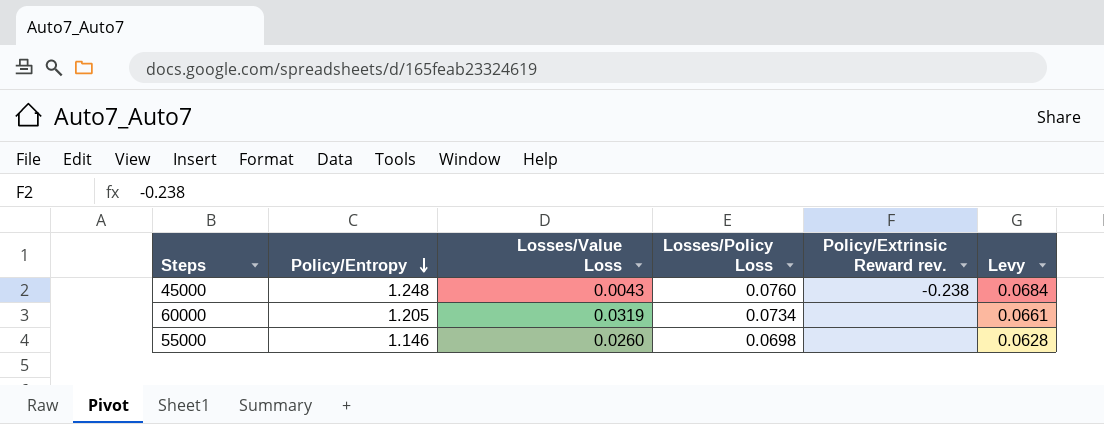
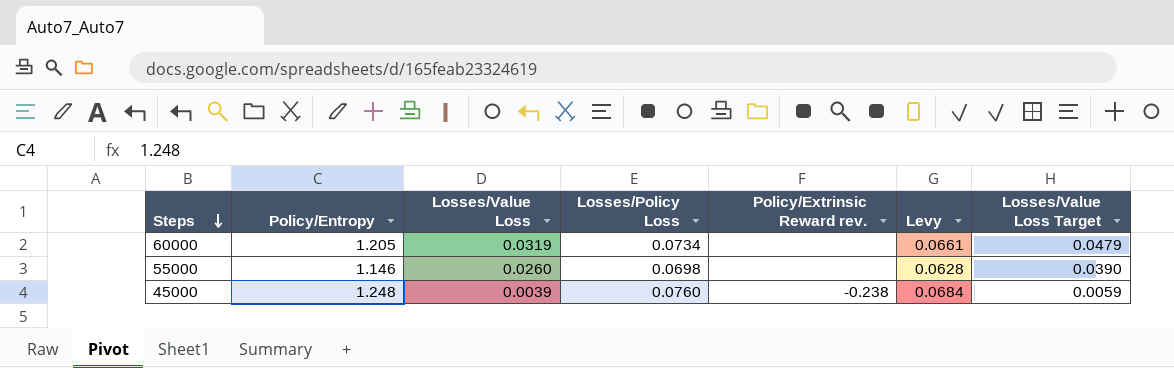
row order: Policy/Entropy descending -> Steps descending
column Losses/Value Loss Target | formula: none -> [Losses/Value Loss] * 1.5
45000 | Losses/Value Loss: 0.0043 -> 0.0039

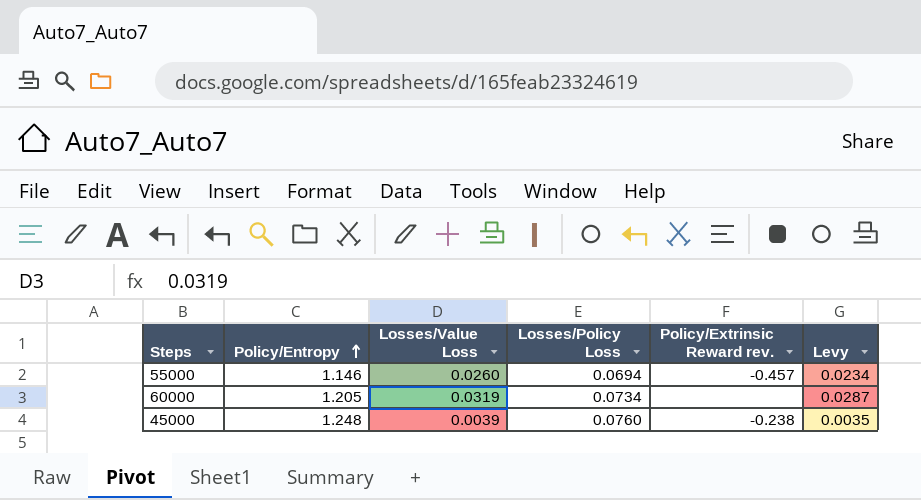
row order: Steps descending -> Policy/Entropy ascending
column Losses/Value Loss Target | formula: [Losses/Value Loss] * 1.5 -> none
column Levy | formula: [Losses/Policy Loss] * 0.9 -> [Losses/Value Loss] * 0.9
55000 | Losses/Policy Loss: 0.0698 -> 0.0694
55000 | Policy/Extrinsic Reward rev.: none -> -0.457

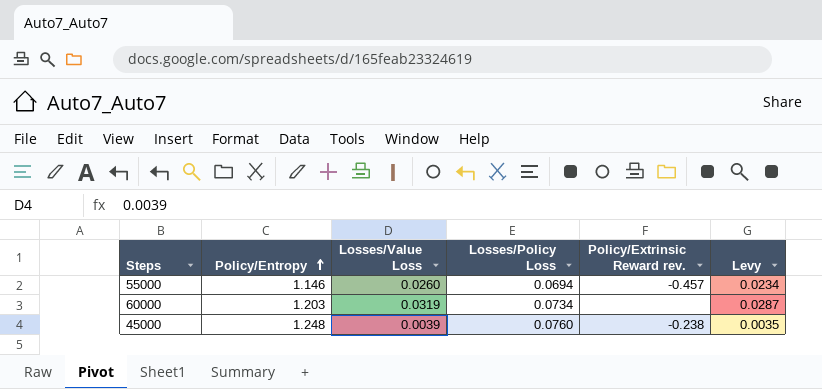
60000 | Policy/Entropy: 1.205 -> 1.203

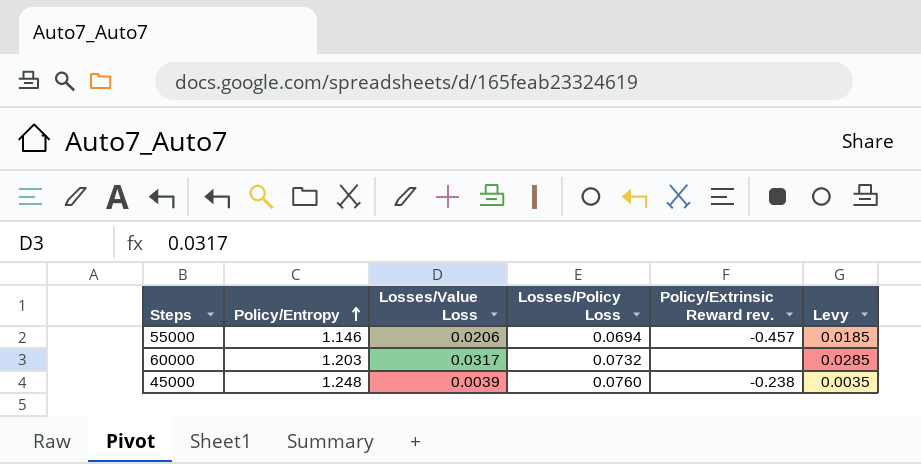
55000 | Losses/Value Loss: 0.0260 -> 0.0206
55000 | Levy: 0.0234 -> 0.0185
60000 | Losses/Value Loss: 0.0319 -> 0.0317
60000 | Losses/Policy Loss: 0.0734 -> 0.0732
60000 | Levy: 0.0287 -> 0.0285

